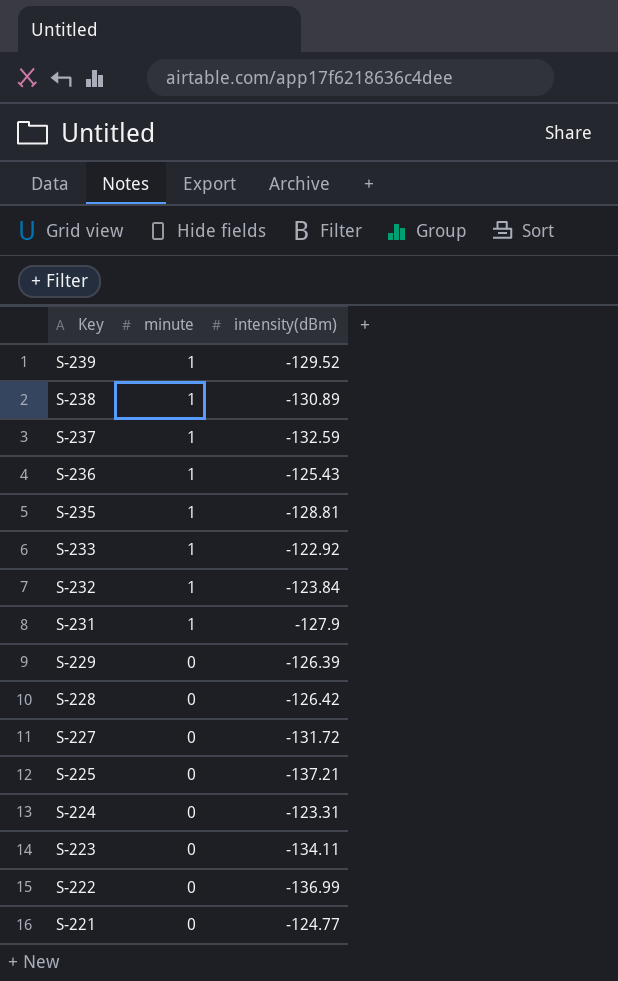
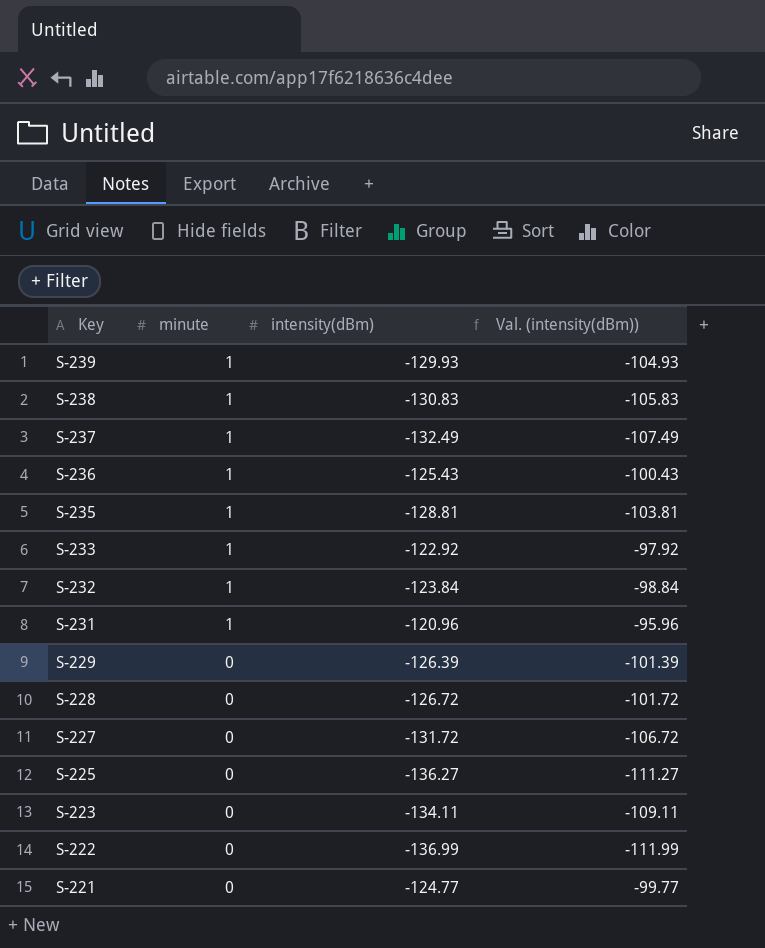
column Val. (intensity(dBm)) | formula: none -> [intensity(dBm)] + 25
row S-224: 0 | -123.31 -> none
S-239 | intensity(dBm): -129.52 -> -129.93
S-238 | intensity(dBm): -130.89 -> -130.83
S-237 | intensity(dBm): -132.59 -> -132.49
S-231 | intensity(dBm): -127.9 -> -120.96
S-228 | intensity(dBm): -126.42 -> -126.72
S-225 | intensity(dBm): -137.21 -> -136.27

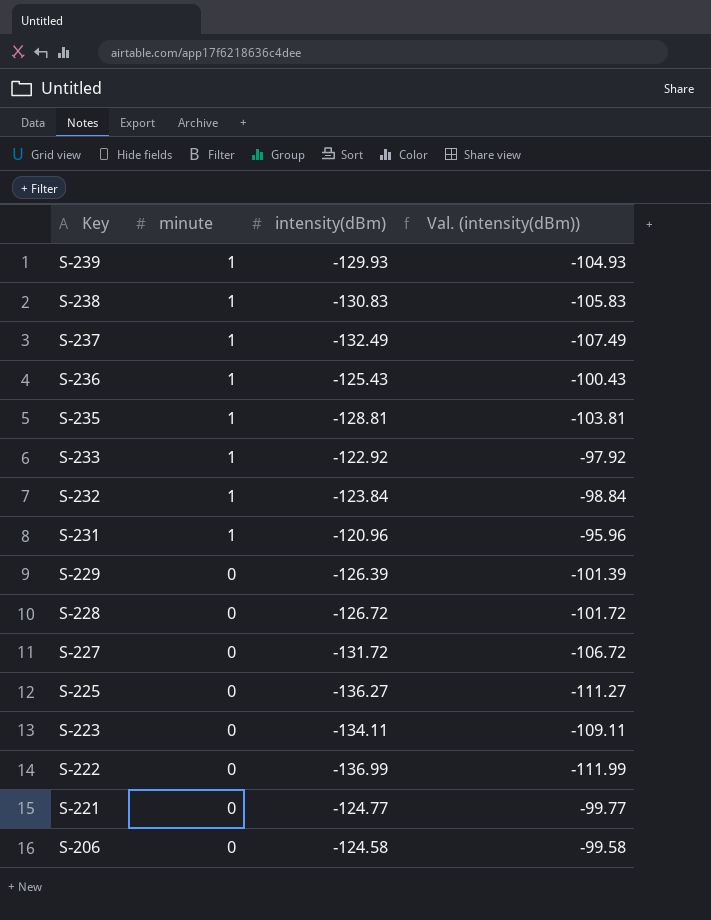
row S-206: none -> 0 | -124.58 | -99.58

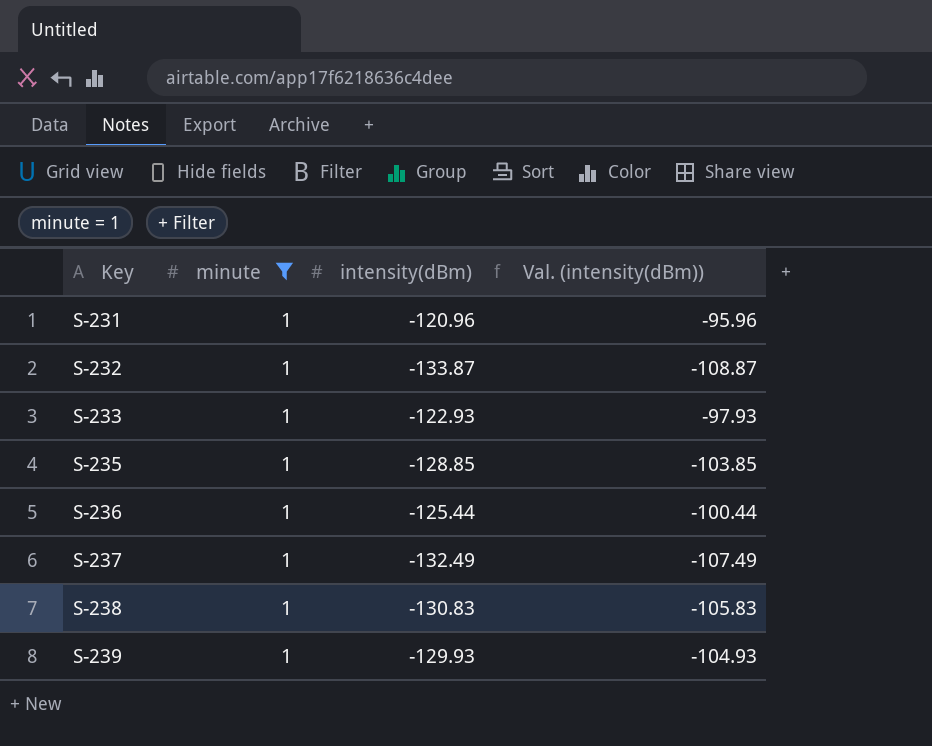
filter: none -> minute = 1
row order: Key descending -> Key ascending
S-232 | intensity(dBm): -123.84 -> -133.87
S-232 | Val. (intensity(dBm)): -98.84 -> -108.87
S-233 | intensity(dBm): -122.92 -> -122.93
S-233 | Val. (intensity(dBm)): -97.92 -> -97.93
S-235 | intensity(dBm): -128.81 -> -128.85
S-235 | Val. (intensity(dBm)): -103.81 -> -103.85
S-236 | intensity(dBm): -125.43 -> -125.44
S-236 | Val. (intensity(dBm)): -100.43 -> -100.44

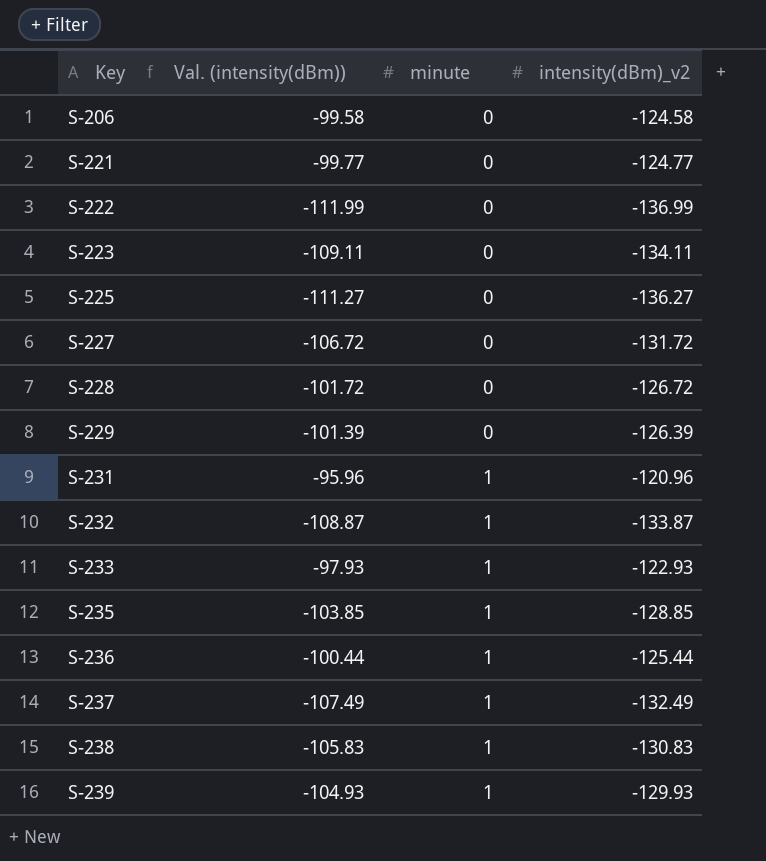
filter: minute = 1 -> none
column Val. (intensity(dBm)) | position: 4 -> 2
column name: intensity(dBm) -> intensity(dBm)_v2

